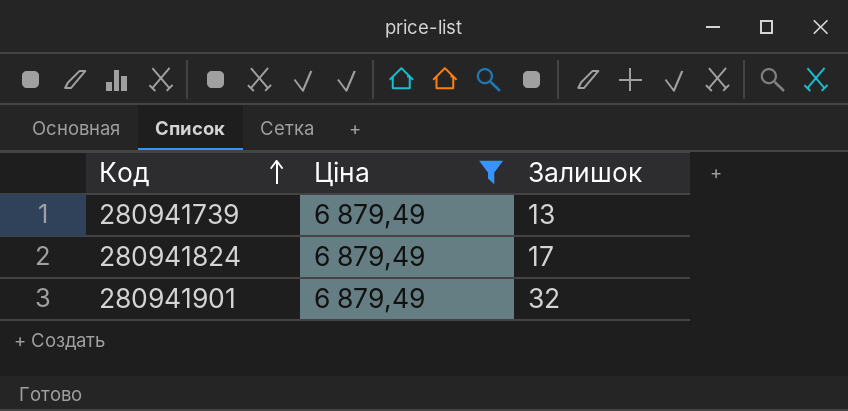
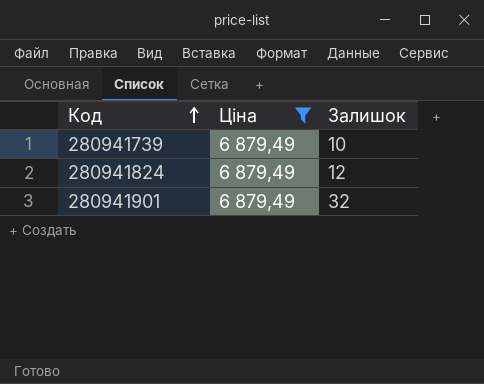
280941739 | Залишок: 13 -> 10
280941824 | Залишок: 17 -> 12

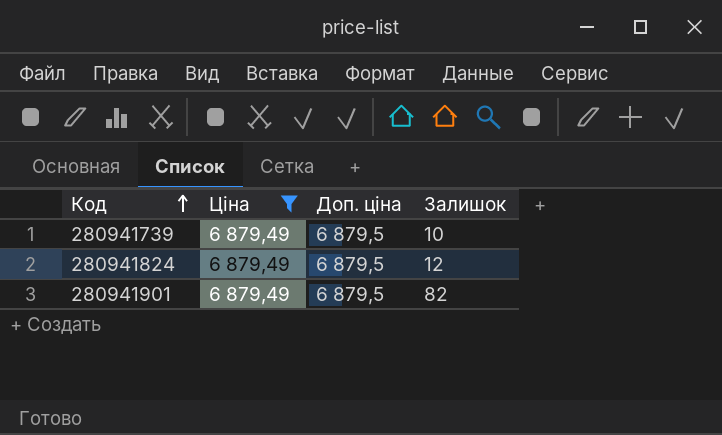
column Доп. ціна | position: none -> 3
280941901 | Залишок: 32 -> 82

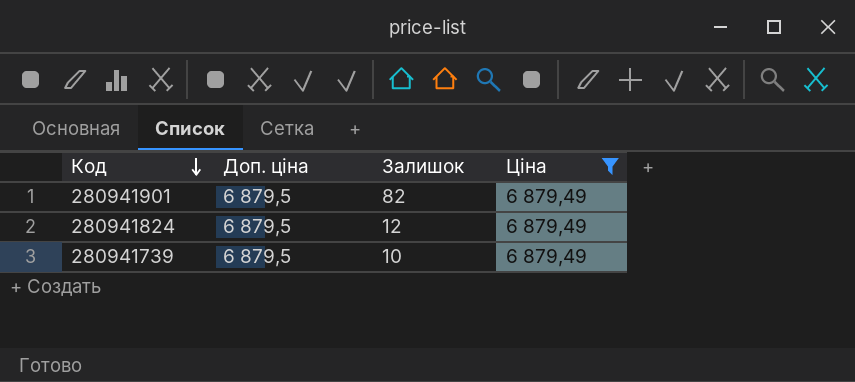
row order: Код ascending -> Код descending
column Ціна | position: 2 -> 4

